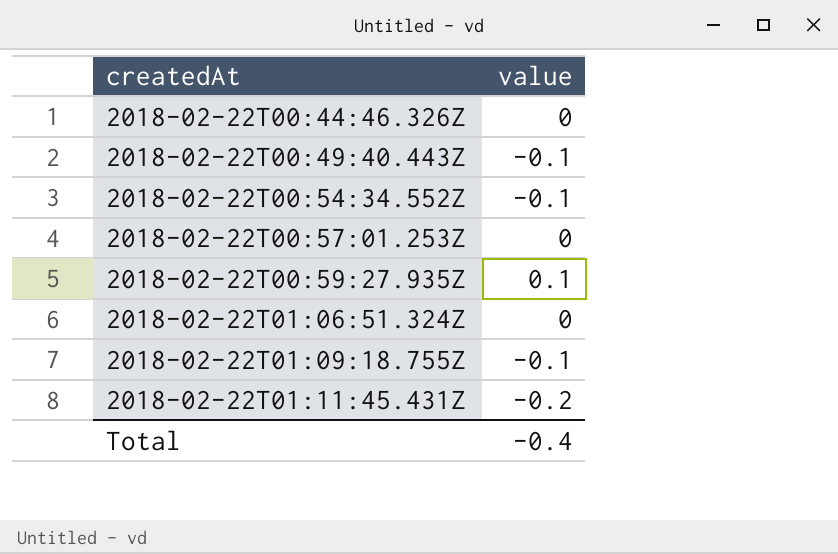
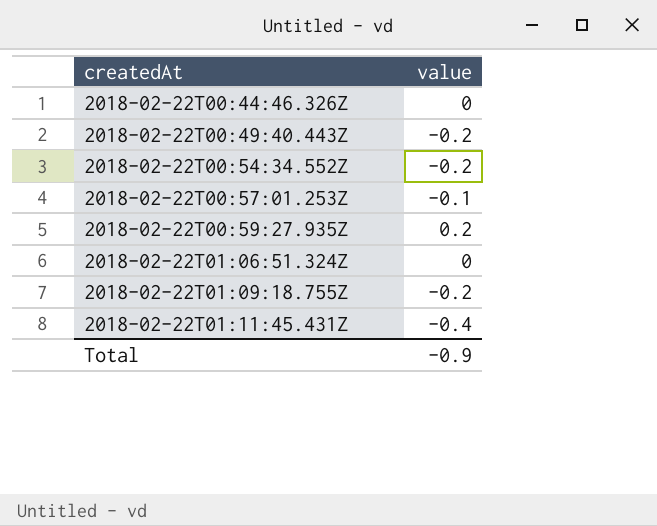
2018-02-22T00:49:40.443Z | value: -0.1 -> -0.2
2018-02-22T00:54:34.552Z | value: -0.1 -> -0.2
2018-02-22T00:57:01.253Z | value: 0 -> -0.1
2018-02-22T00:59:27.935Z | value: 0.1 -> 0.2
2018-02-22T01:09:18.755Z | value: -0.1 -> -0.2
2018-02-22T01:11:45.431Z | value: -0.2 -> -0.4
Total | value: -0.4 -> -0.9

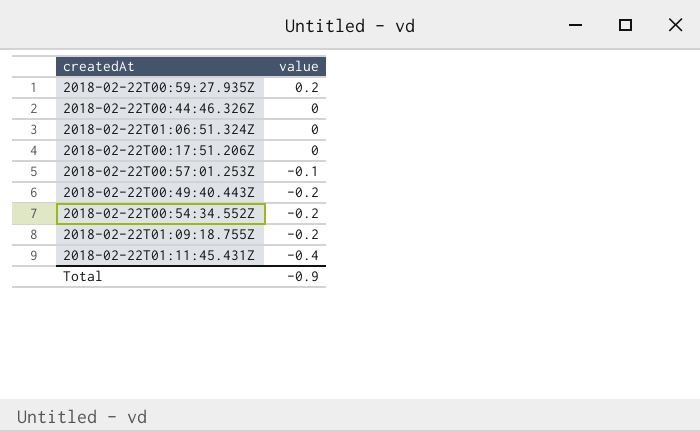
row order: createdAt ascending -> value descending
row 2018-02-22T00:17:51.206Z: none -> 0

